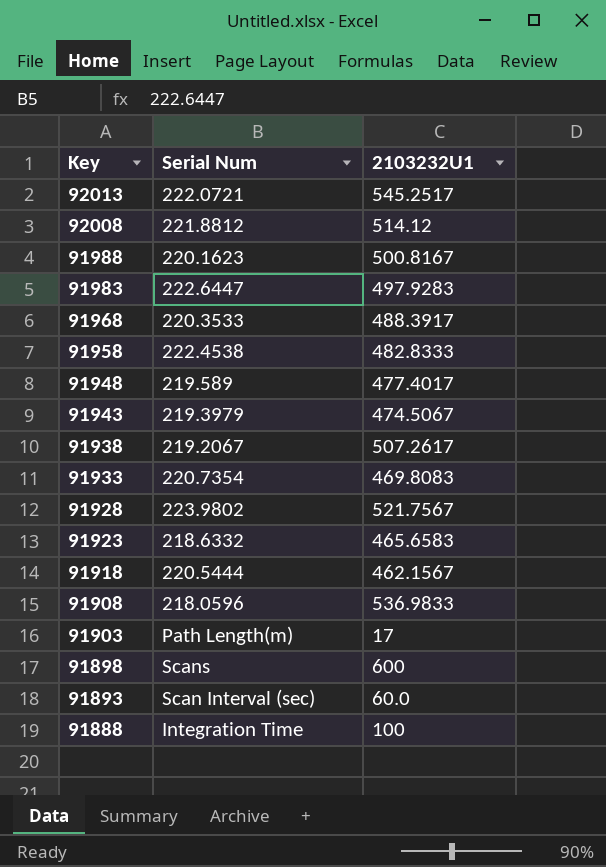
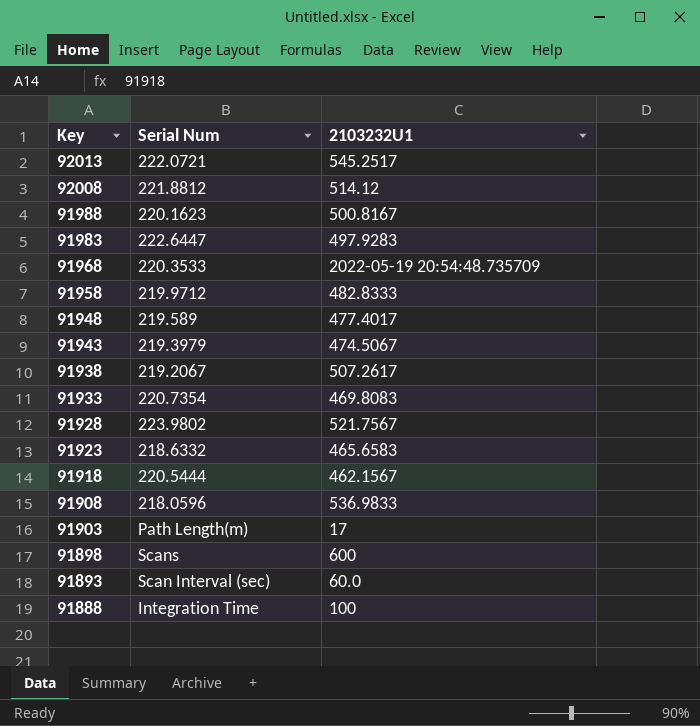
91968 | 2103232U1: 488.3917 -> 2022-05-19 20:54:48.735709
91958 | Serial Num: 222.4538 -> 219.9712

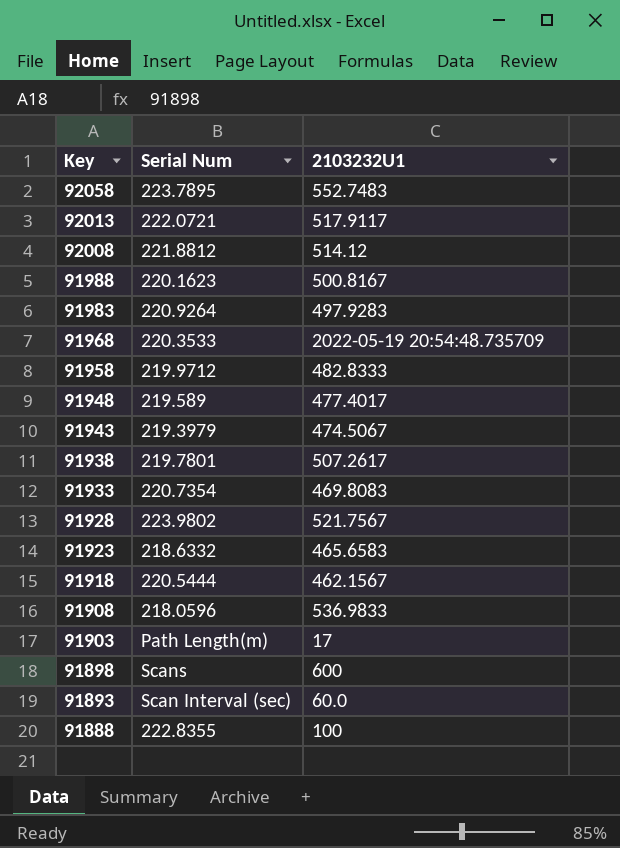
row 92058: none -> 223.7895 | 552.7483
92013 | 2103232U1: 545.2517 -> 517.9117
91983 | Serial Num: 222.6447 -> 220.9264
91938 | Serial Num: 219.2067 -> 219.7801
91888 | Serial Num: Integration Time -> 222.8355

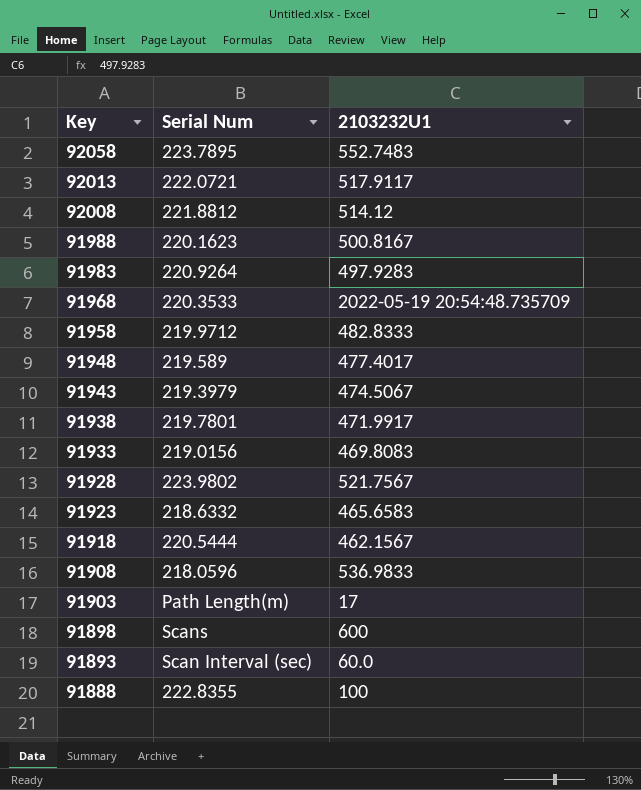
91938 | 2103232U1: 507.2617 -> 471.9917
91933 | Serial Num: 220.7354 -> 219.0156

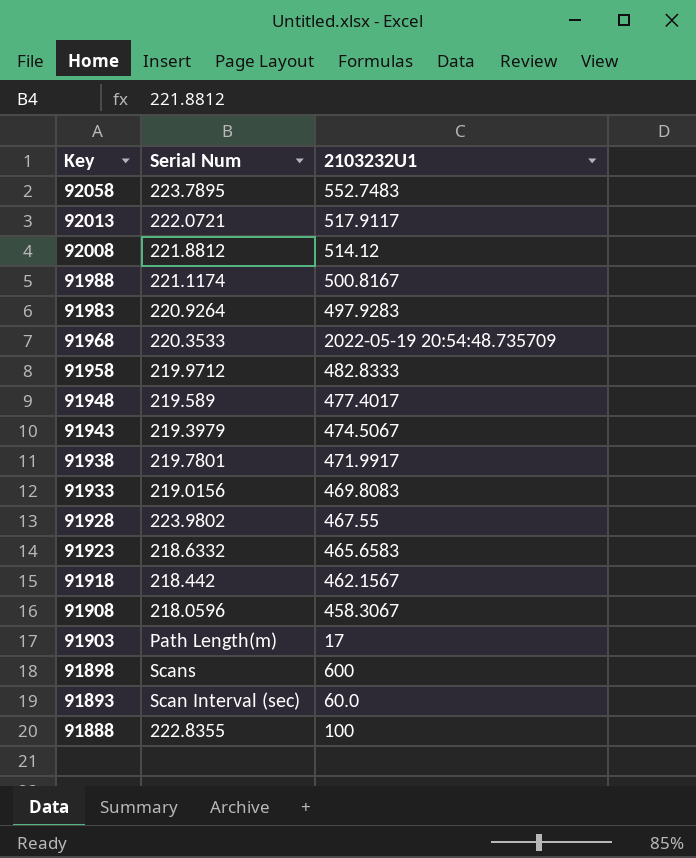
91988 | Serial Num: 220.1623 -> 221.1174
91928 | 2103232U1: 521.7567 -> 467.55
91918 | Serial Num: 220.5444 -> 218.442
91908 | 2103232U1: 536.9833 -> 458.3067

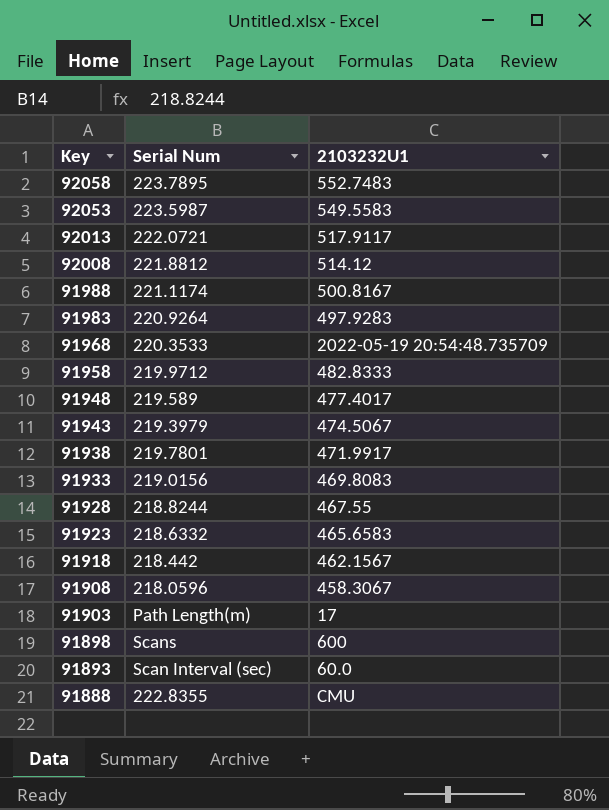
row 92053: none -> 223.5987 | 549.5583
91928 | Serial Num: 223.9802 -> 218.8244
91888 | 2103232U1: 100 -> CMU

